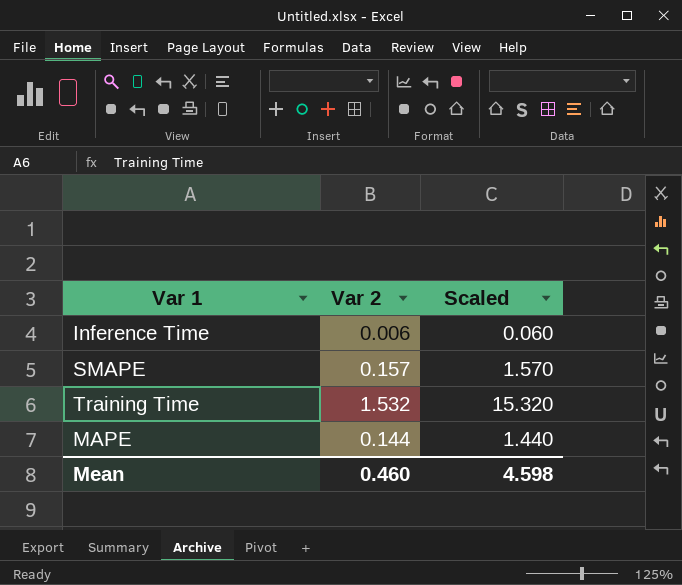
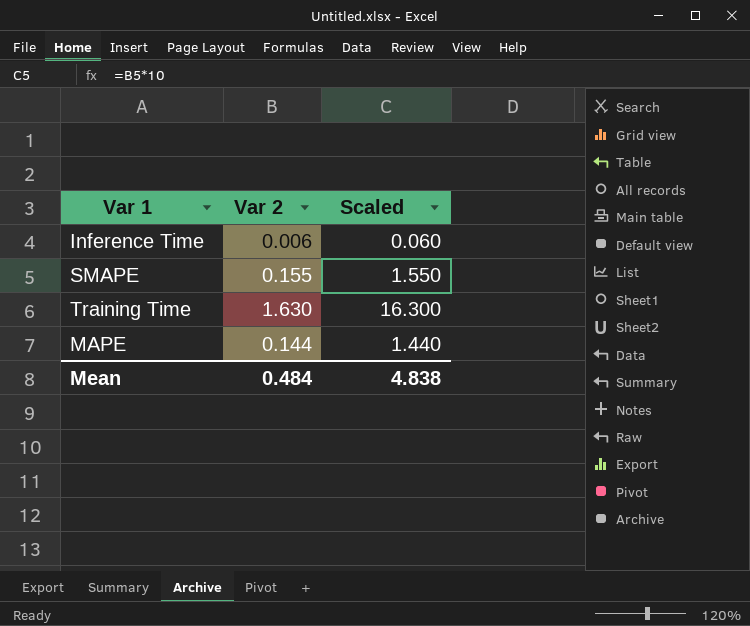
SMAPE | Var 2: 0.157 -> 0.155
SMAPE | Scaled: 1.570 -> 1.550
Training Time | Var 2: 1.532 -> 1.630
Training Time | Scaled: 15.320 -> 16.300
Mean | Var 2: 0.460 -> 0.484
Mean | Scaled: 4.598 -> 4.838

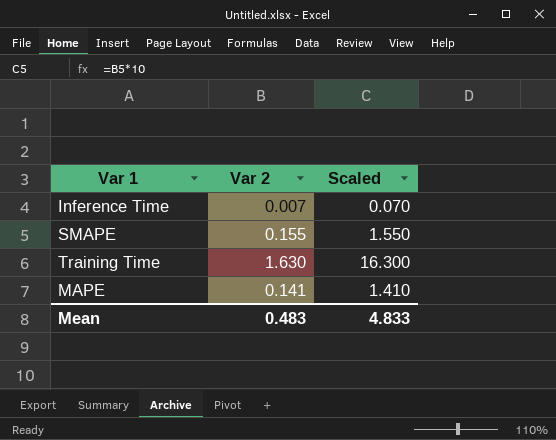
Inference Time | Var 2: 0.006 -> 0.007
Inference Time | Scaled: 0.060 -> 0.070
MAPE | Var 2: 0.144 -> 0.141
MAPE | Scaled: 1.440 -> 1.410
Mean | Var 2: 0.484 -> 0.483
Mean | Scaled: 4.838 -> 4.833

